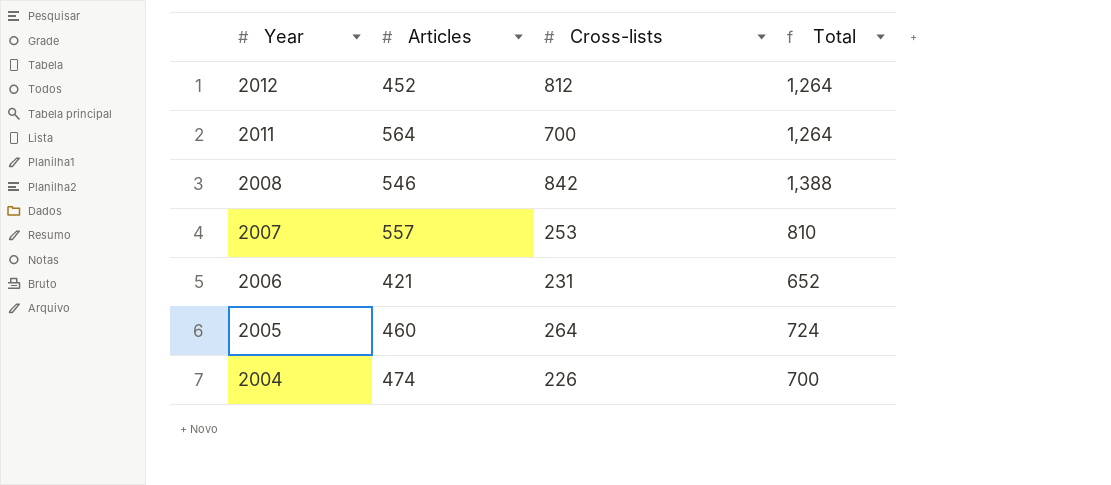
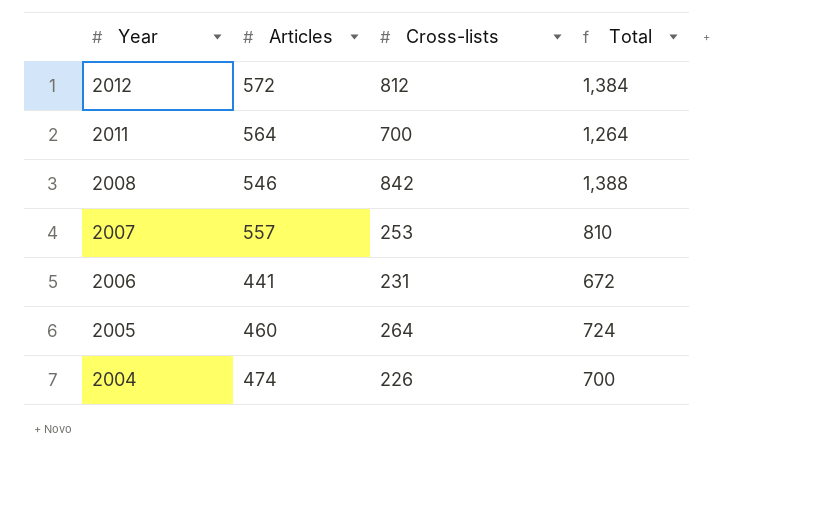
2012 | Articles: 452 -> 572
2012 | Total: 1,264 -> 1,384
2006 | Articles: 421 -> 441
2006 | Total: 652 -> 672

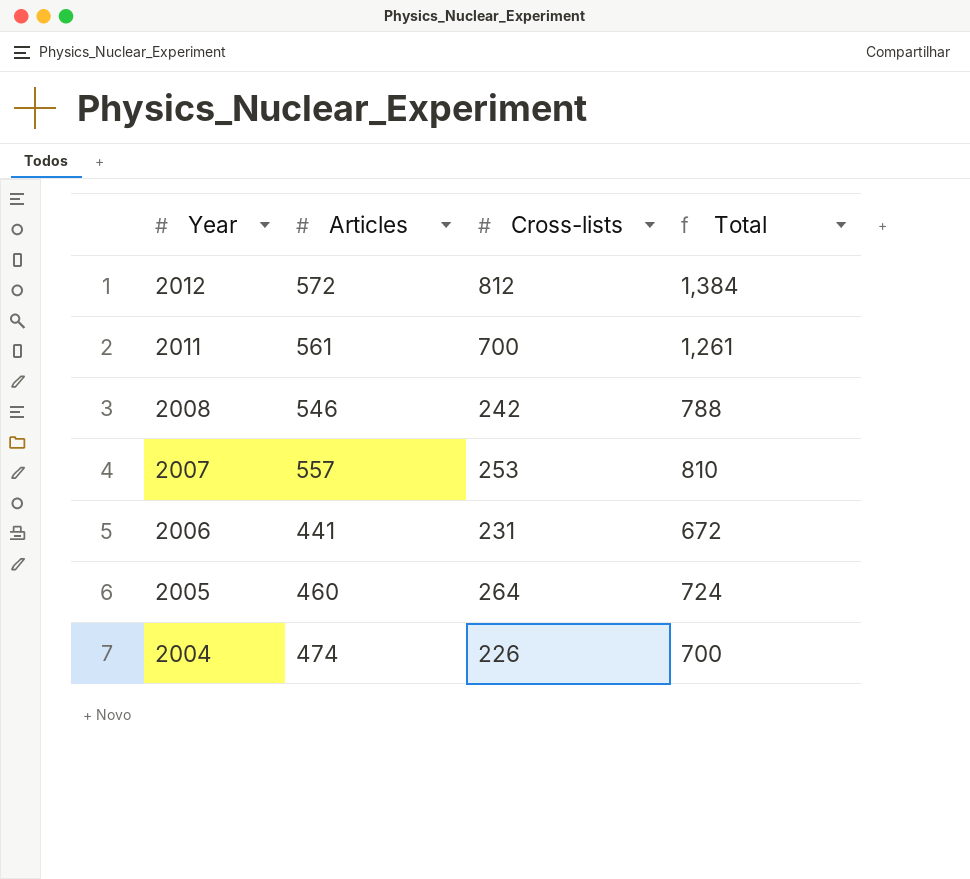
2011 | Articles: 564 -> 561
2011 | Total: 1,264 -> 1,261
2008 | Cross-lists: 842 -> 242
2008 | Total: 1,388 -> 788

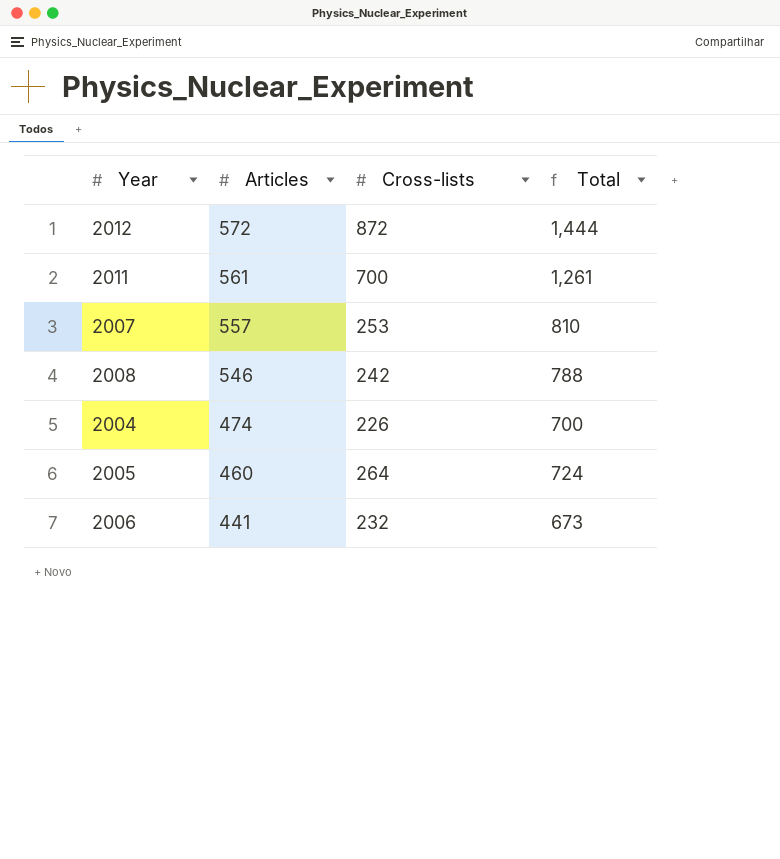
row order: Year descending -> Articles descending
2012 | Cross-lists: 812 -> 872
2012 | Total: 1,384 -> 1,444
2006 | Cross-lists: 231 -> 232
2006 | Total: 672 -> 673

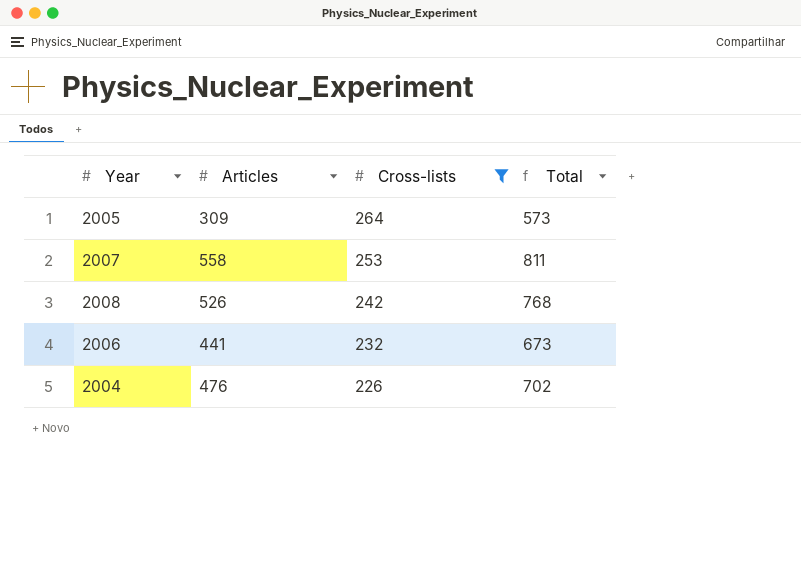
filter: none -> Cross-lists <= 264
row order: Articles descending -> Cross-lists descending
2005 | Articles: 460 -> 309
2005 | Total: 724 -> 573
2007 | Articles: 557 -> 558
2007 | Total: 810 -> 811
2008 | Articles: 546 -> 526
2008 | Total: 788 -> 768
2004 | Articles: 474 -> 476
2004 | Total: 700 -> 702

